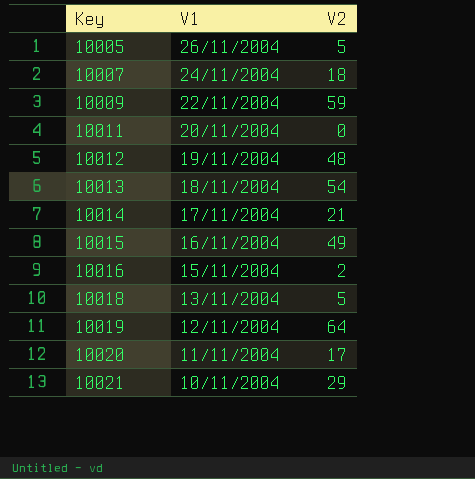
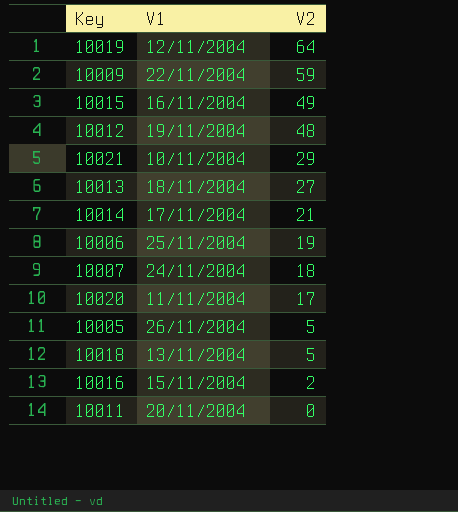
row order: Key ascending -> V2 descending
10013 | V2: 54 -> 27
row 10006: none -> 25/11/2004 | 19

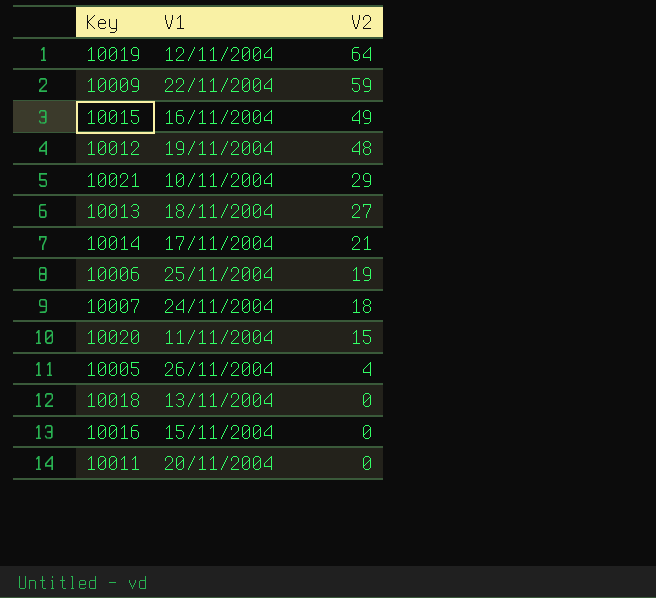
10020 | V2: 17 -> 15
10005 | V2: 5 -> 4
10018 | V2: 5 -> 0
10016 | V2: 2 -> 0

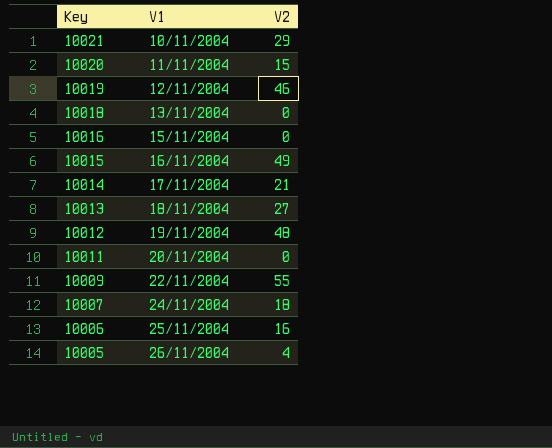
row order: V2 descending -> Key descending
10019 | V2: 64 -> 46
10009 | V2: 59 -> 55
10006 | V2: 19 -> 16

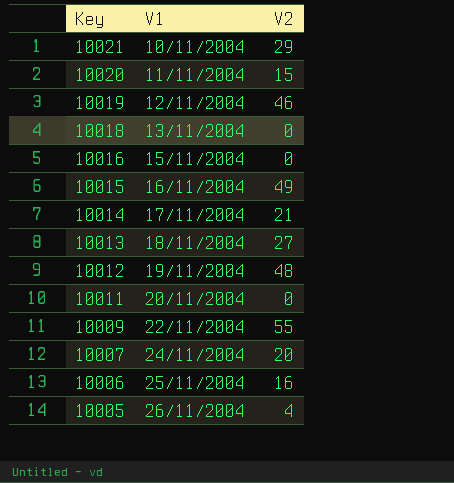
10007 | V2: 18 -> 20

